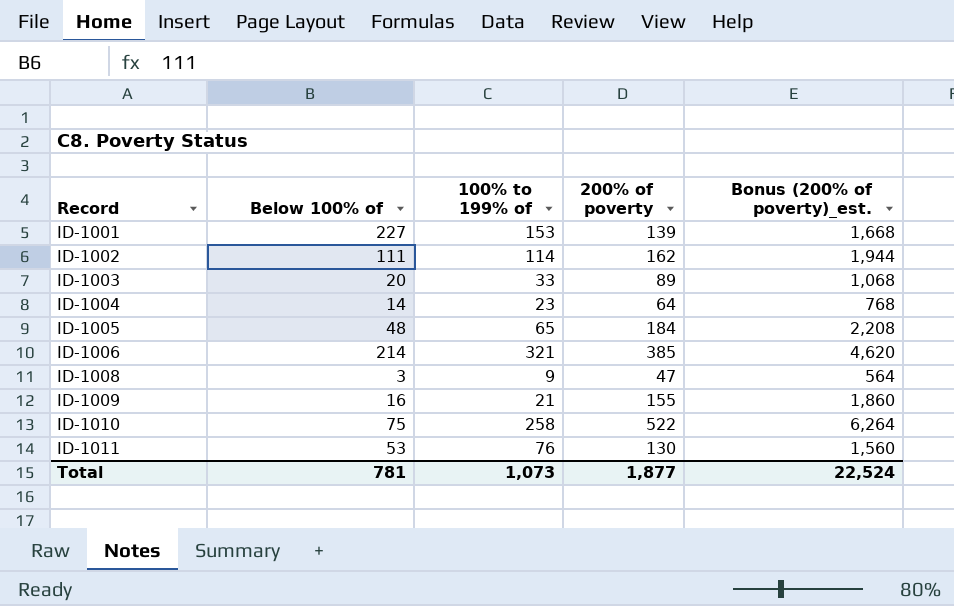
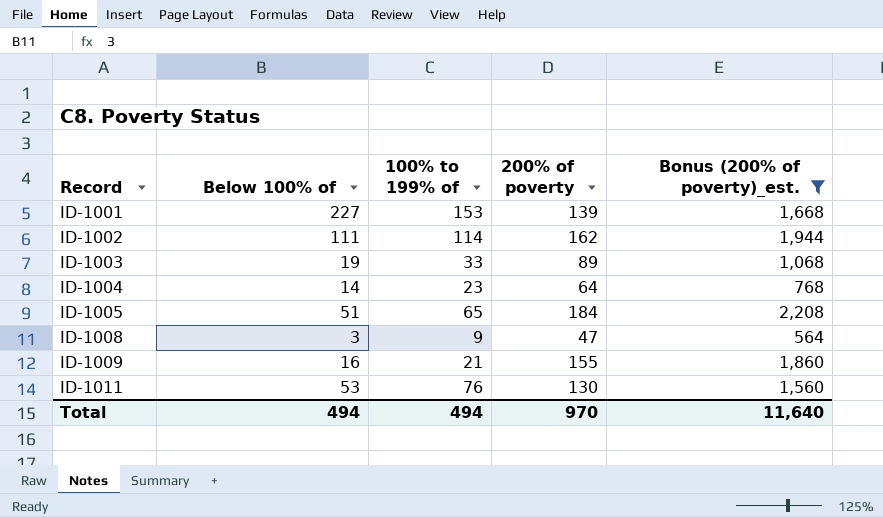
filter: none -> Bonus (200% of poverty)_est. <= 2,208
ID-1003 | Below 100% of: 20 -> 19
ID-1005 | Below 100% of: 48 -> 51
Total | Below 100% of: 781 -> 494
Total | 100% to 199% of: 1,073 -> 494
Total | 200% of poverty: 1,877 -> 970
Total | Bonus (200% of poverty)_est.: 22,524 -> 11,640

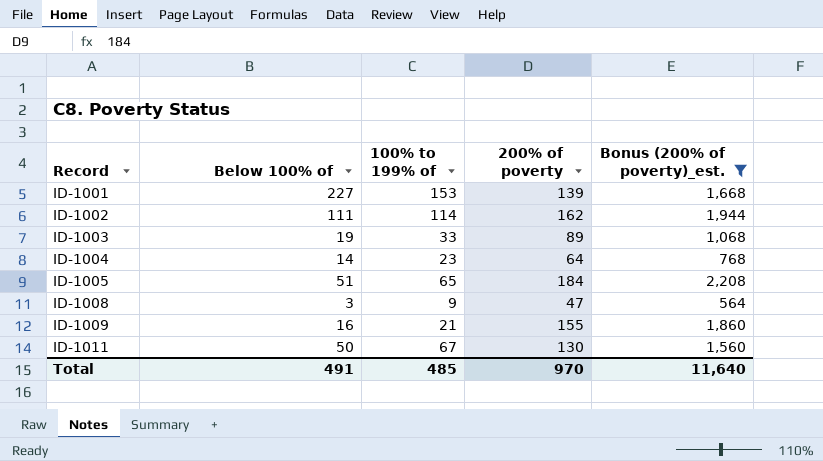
ID-1011 | Below 100% of: 53 -> 50
ID-1011 | 100% to 199% of: 76 -> 67
Total | Below 100% of: 494 -> 491
Total | 100% to 199% of: 494 -> 485

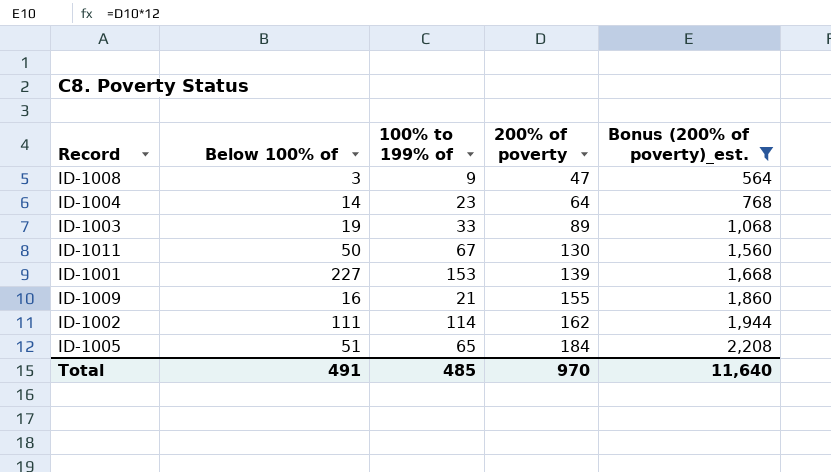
row order: Record ascending -> 200% of poverty ascending

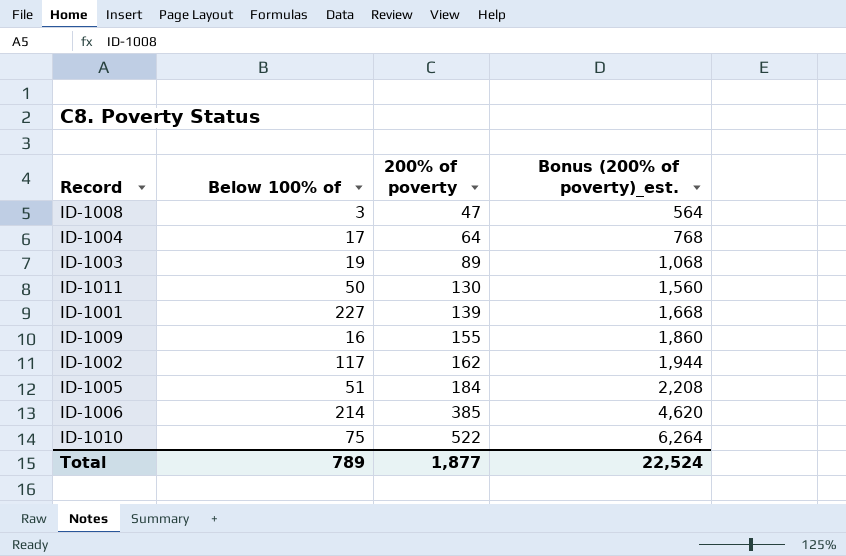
filter: Bonus (200% of poverty)_est. <= 2,208 -> none
column 100% to 199% of | position: 3 -> none
ID-1004 | Below 100% of: 14 -> 17
ID-1002 | Below 100% of: 111 -> 117
Total | Below 100% of: 491 -> 789
Total | 200% of poverty: 970 -> 1,877
Total | Bonus (200% of poverty)_est.: 11,640 -> 22,524

